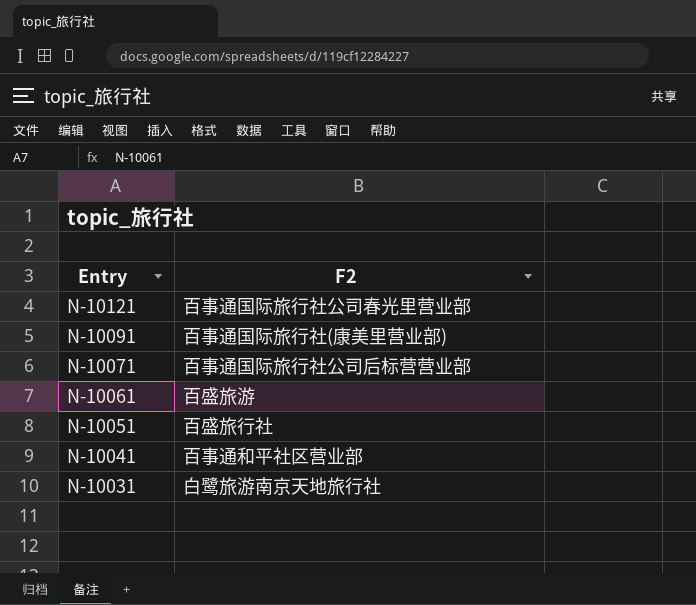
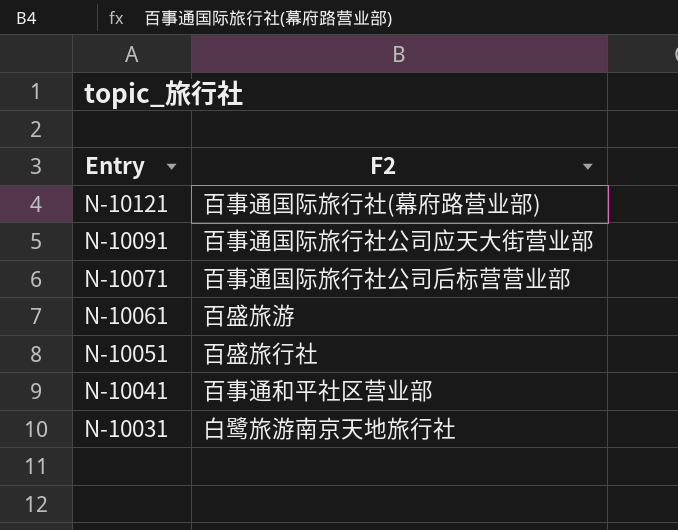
N-10121 | F2: 百事通国际旅行社公司春光里营业部 -> 百事通国际旅行社(幕府路营业部)
N-10091 | F2: 百事通国际旅行社(康美里营业部) -> 百事通国际旅行社公司应天大街营业部

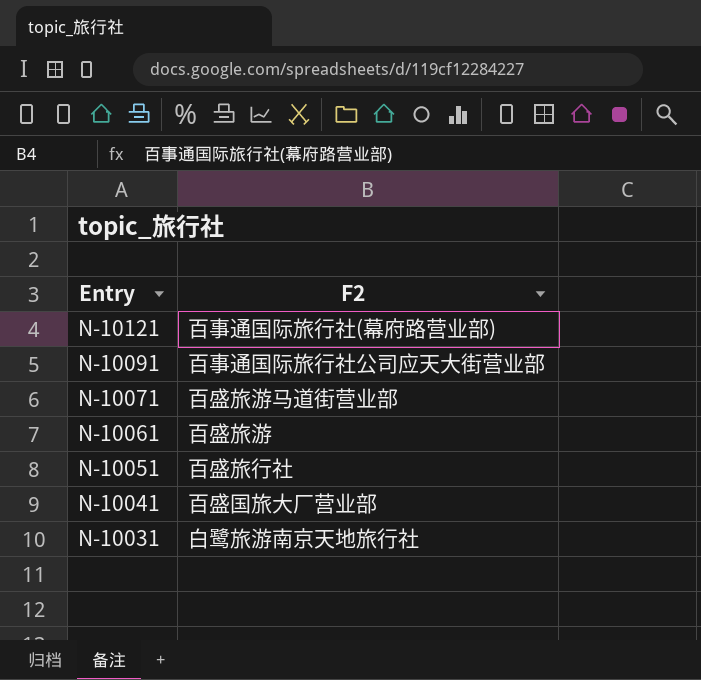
N-10071 | F2: 百事通国际旅行社公司后标营营业部 -> 百盛旅游马道街营业部
N-10041 | F2: 百事通和平社区营业部 -> 百盛国旅大厂营业部

